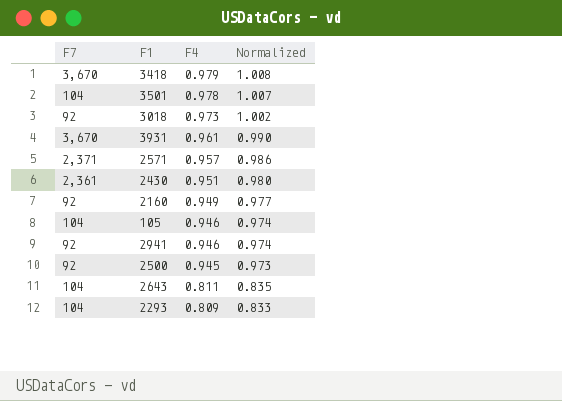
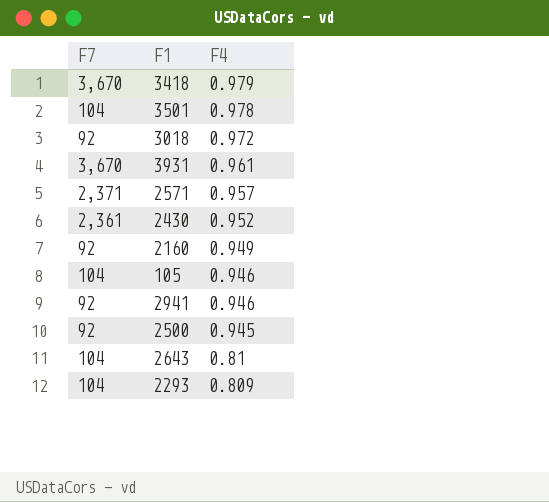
column Normalized | formula: [F4] * 1.03 -> none
3018 | F4: 0.973 -> 0.972
2430 | F4: 0.951 -> 0.952
2643 | F4: 0.811 -> 0.81

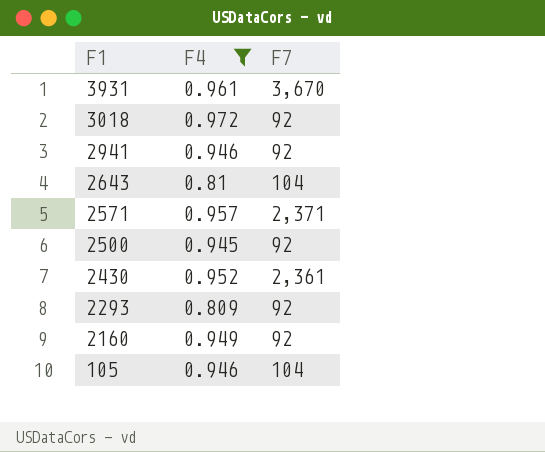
filter: none -> F4 <= 0.972
row order: F4 descending -> F1 descending
column F7 | position: 1 -> 3
2293 | F7: 104 -> 92

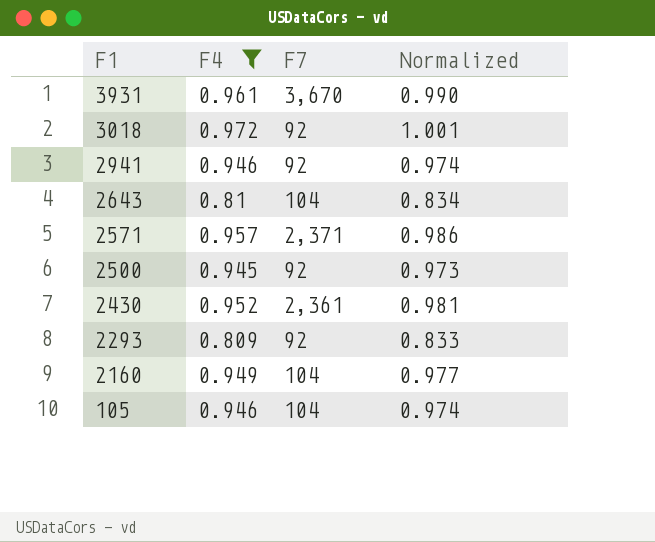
column Normalized | formula: none -> [F4] * 1.03
2160 | F7: 92 -> 104

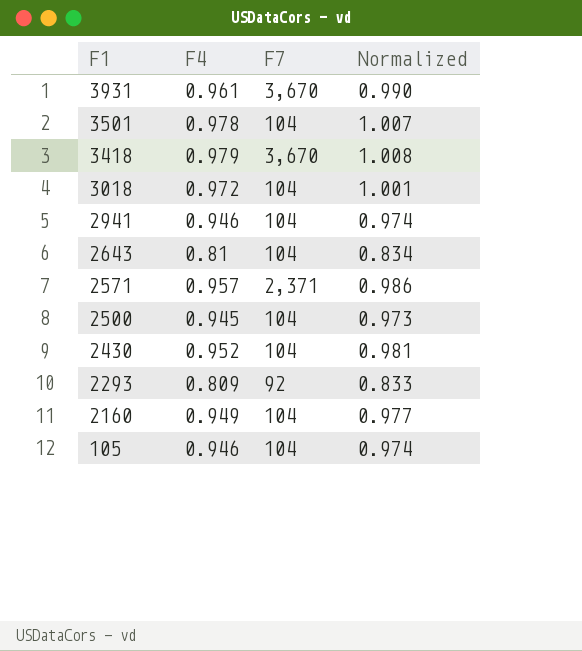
filter: F4 <= 0.972 -> none
3018 | F7: 92 -> 104
2941 | F7: 92 -> 104
2500 | F7: 92 -> 104
2430 | F7: 2,361 -> 104

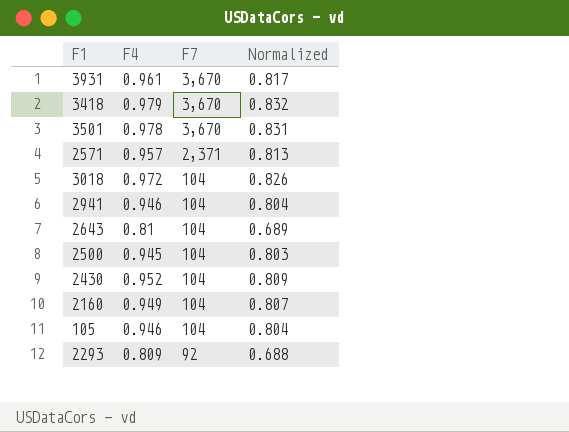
row order: F1 descending -> F7 descending
column Normalized | formula: [F4] * 1.03 -> [F4] * 0.85
3501 | F7: 104 -> 3,670

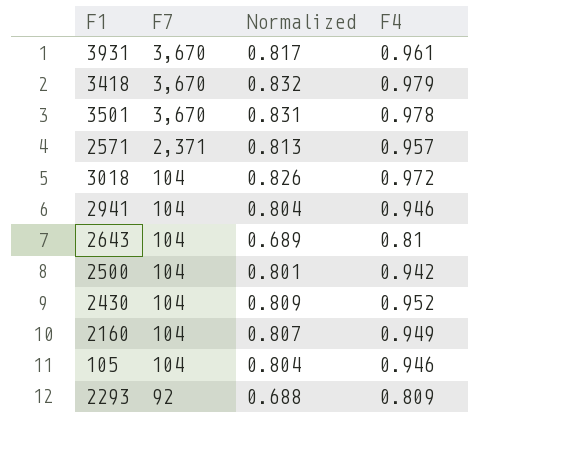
column F4 | position: 2 -> 4
2500 | Normalized: 0.803 -> 0.801
2500 | F4: 0.945 -> 0.942

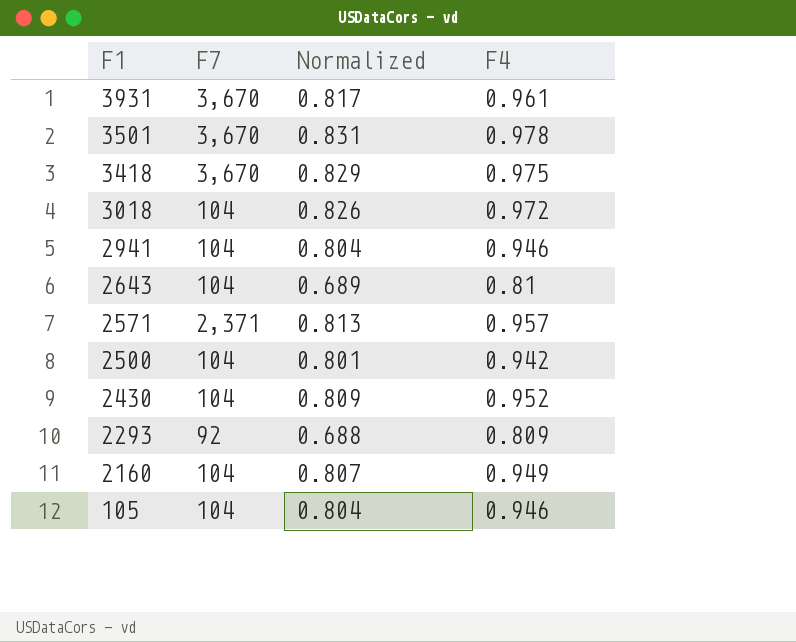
row order: F7 descending -> F1 descending
3418 | Normalized: 0.832 -> 0.829
3418 | F4: 0.979 -> 0.975

